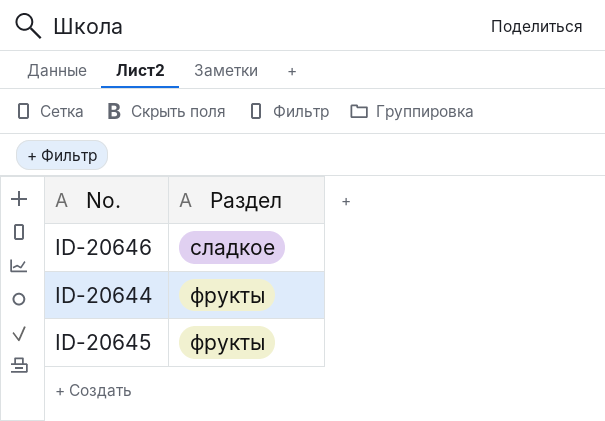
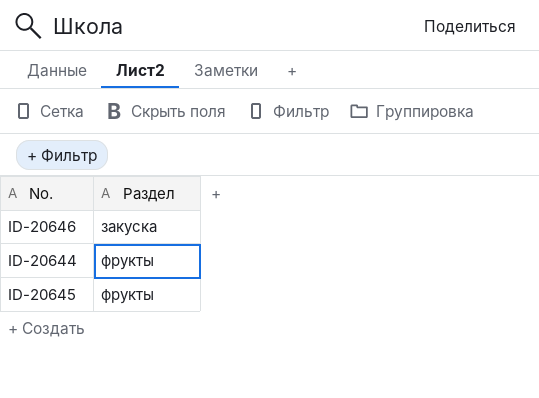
ID-20646 | Раздел: сладкое -> закуска

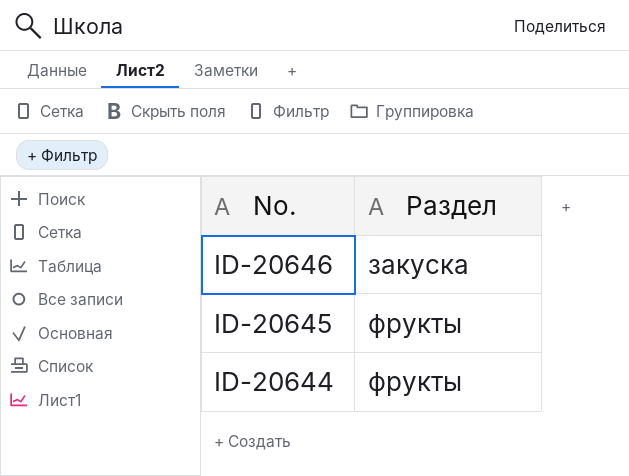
row order: Раздел ascending -> No. descending

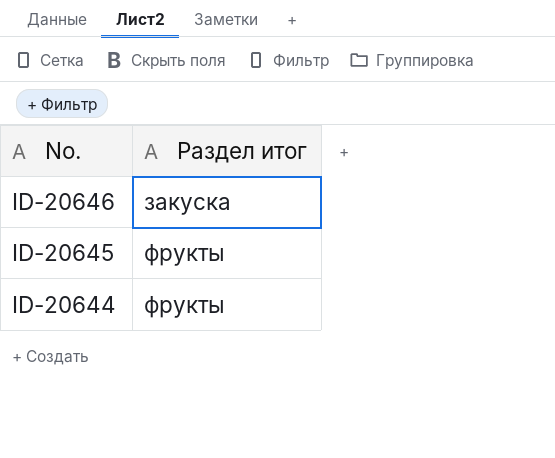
column name: Раздел -> Раздел итог

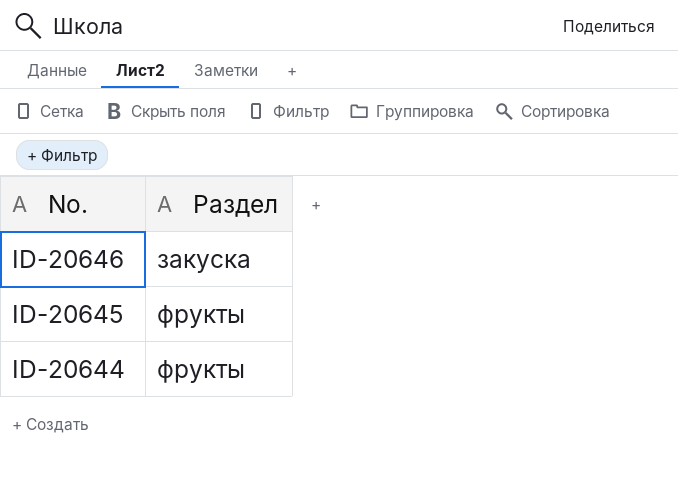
column name: Раздел итог -> Раздел

